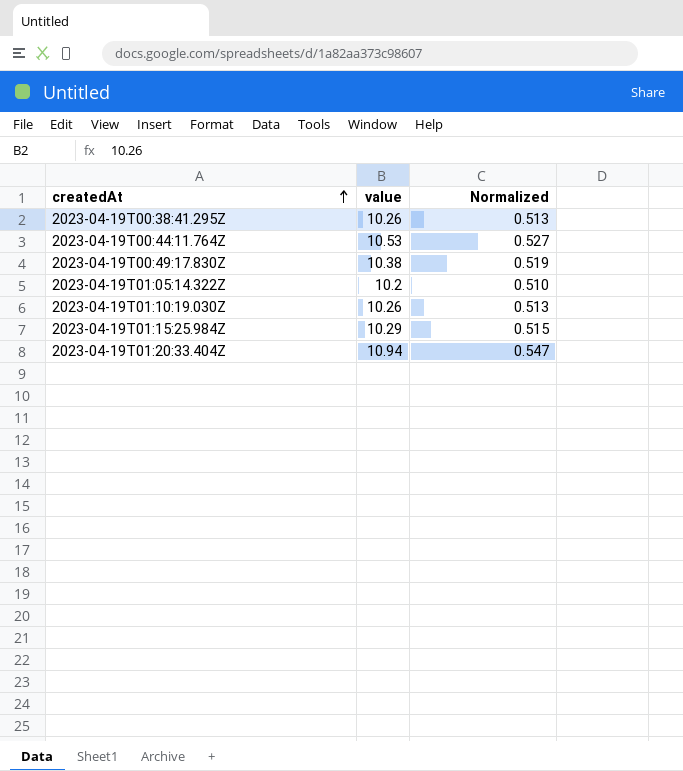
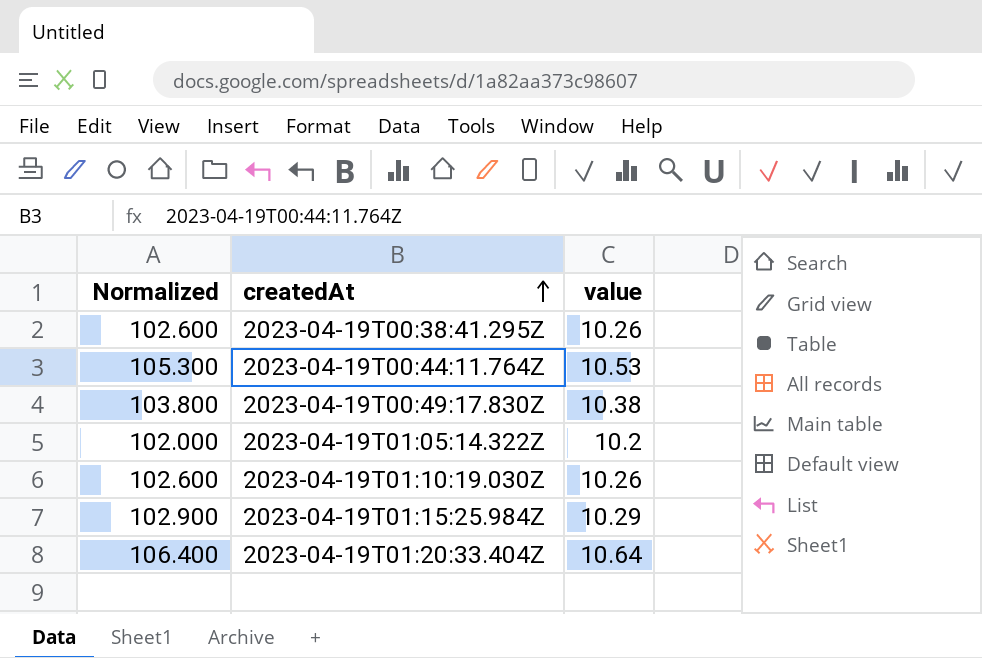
column Normalized | formula: [value] * 0.05 -> [value] * 10
column Normalized | position: 3 -> 1
2023-04-19T01:20:33.404Z | value: 10.94 -> 10.64

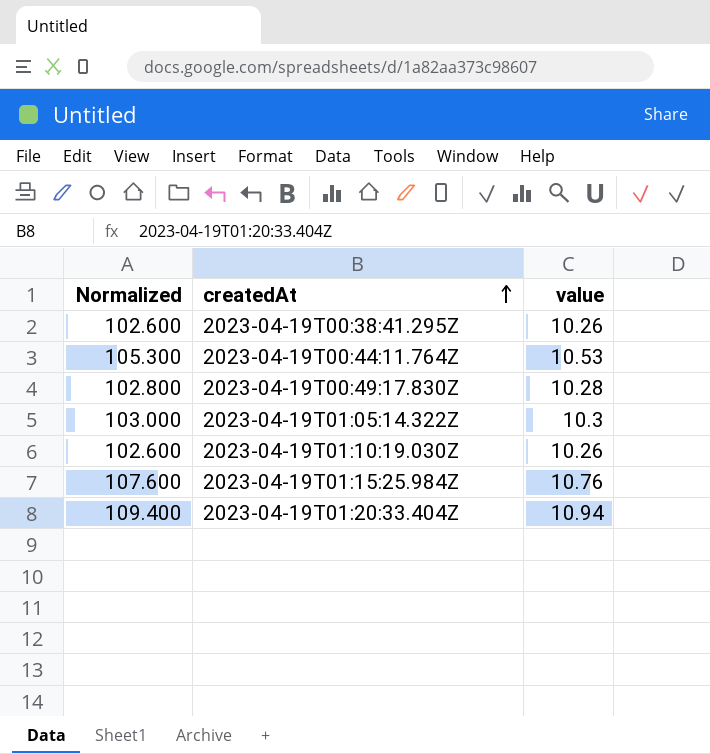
2023-04-19T00:49:17.830Z | Normalized: 103.800 -> 102.800
2023-04-19T00:49:17.830Z | value: 10.38 -> 10.28
2023-04-19T01:05:14.322Z | Normalized: 102.000 -> 103.000
2023-04-19T01:05:14.322Z | value: 10.2 -> 10.3
2023-04-19T01:15:25.984Z | Normalized: 102.900 -> 107.600
2023-04-19T01:15:25.984Z | value: 10.29 -> 10.76
2023-04-19T01:20:33.404Z | Normalized: 106.400 -> 109.400
2023-04-19T01:20:33.404Z | value: 10.64 -> 10.94

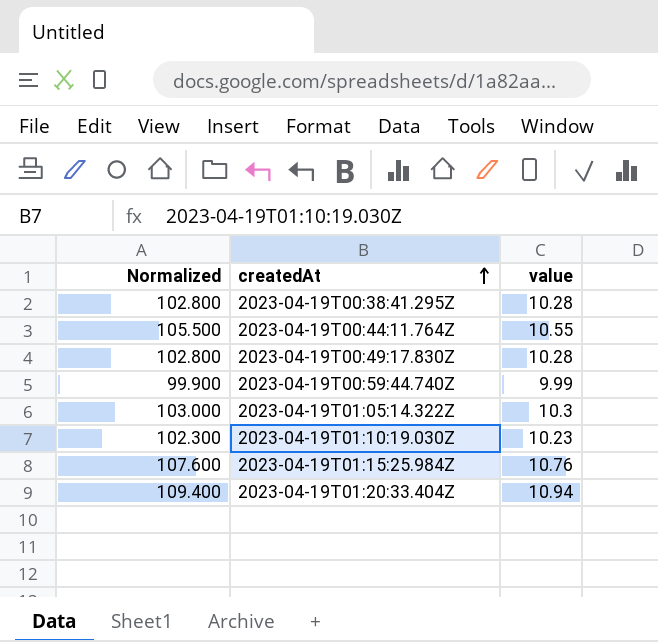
2023-04-19T00:38:41.295Z | Normalized: 102.600 -> 102.800
2023-04-19T00:38:41.295Z | value: 10.26 -> 10.28
2023-04-19T00:44:11.764Z | Normalized: 105.300 -> 105.500
2023-04-19T00:44:11.764Z | value: 10.53 -> 10.55
row 2023-04-19T00:59:44.740Z: none -> 99.900 | 9.99
2023-04-19T01:10:19.030Z | Normalized: 102.600 -> 102.300
2023-04-19T01:10:19.030Z | value: 10.26 -> 10.23

